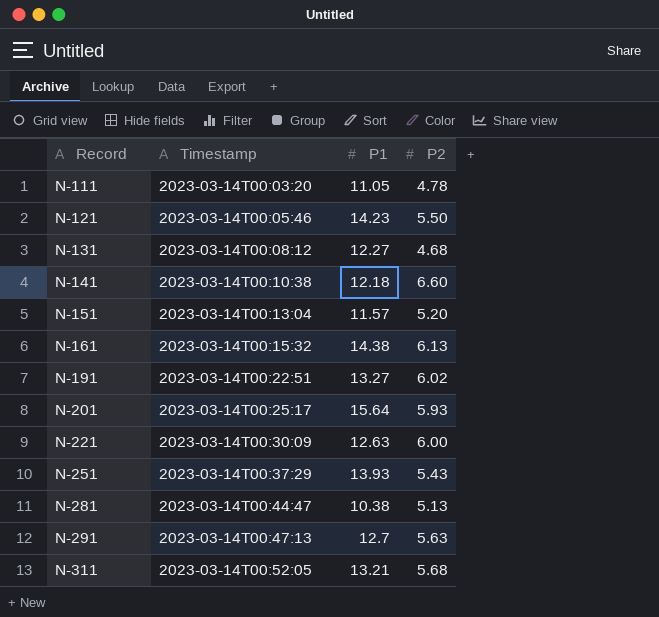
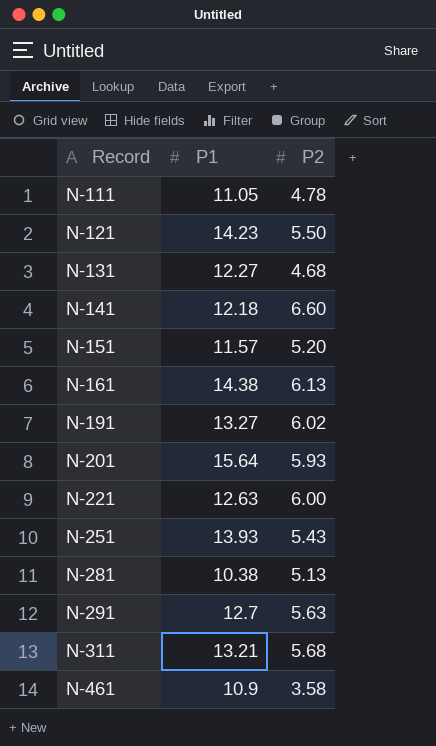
column Timestamp | position: 2 -> none
row N-461: none -> 10.9 | 3.58

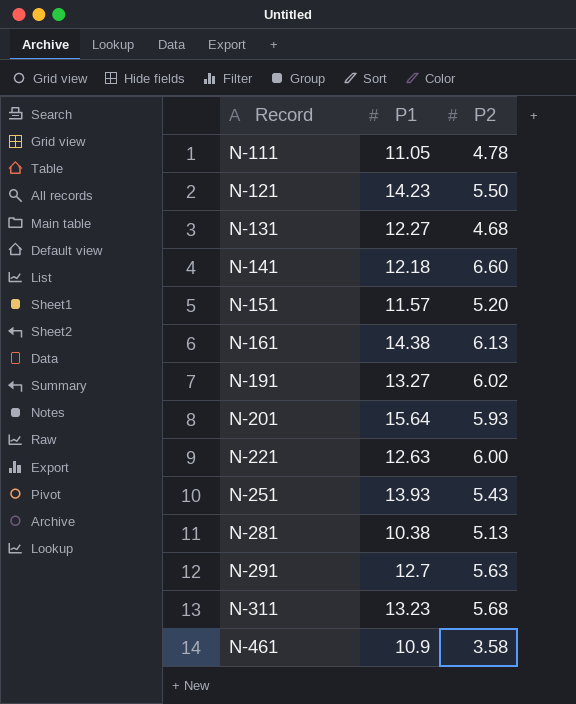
N-311 | P1: 13.21 -> 13.23

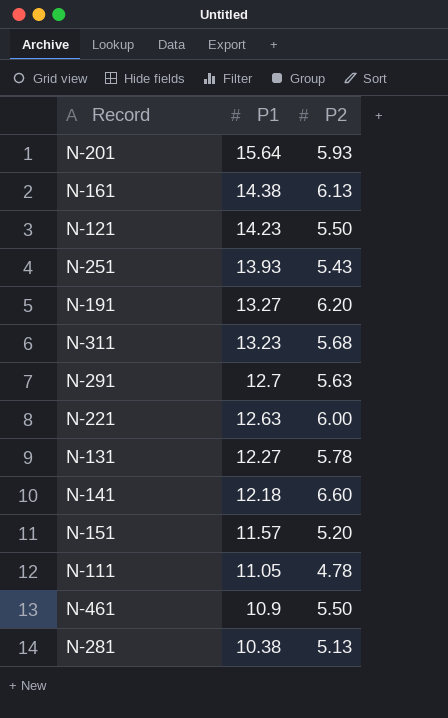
row order: Record ascending -> P1 descending
N-191 | P2: 6.02 -> 6.20
N-131 | P2: 4.68 -> 5.78
N-461 | P2: 3.58 -> 5.50

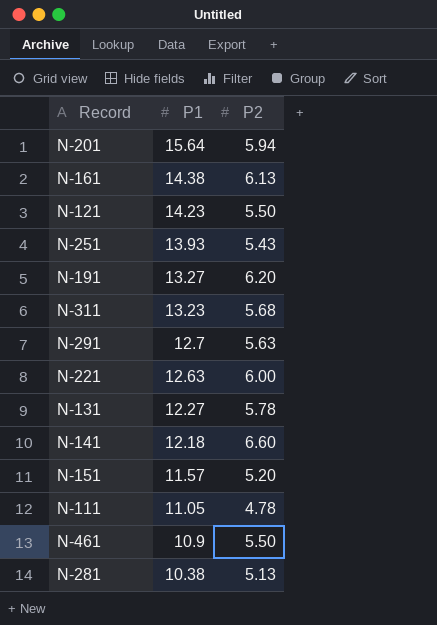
N-201 | P2: 5.93 -> 5.94

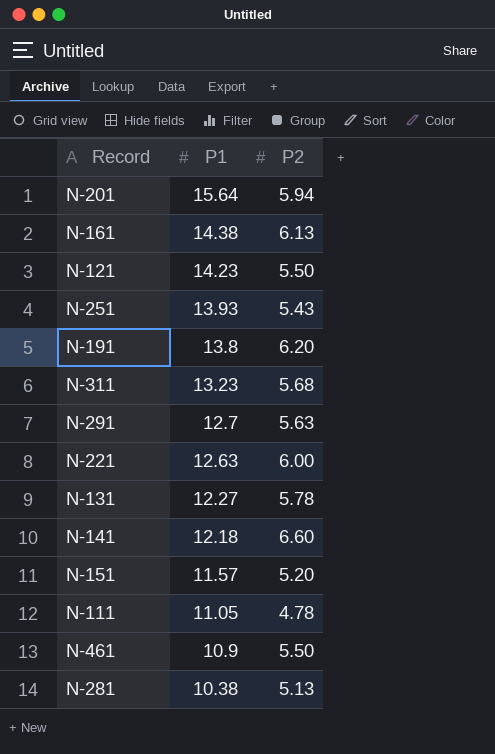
N-191 | P1: 13.27 -> 13.8

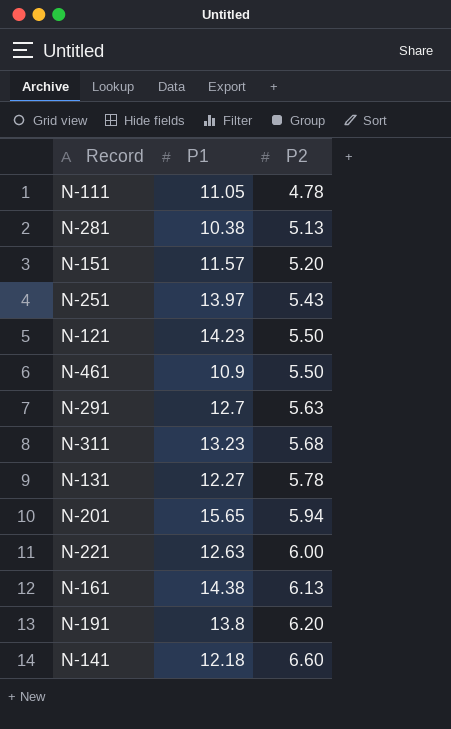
row order: P1 descending -> P2 ascending
N-251 | P1: 13.93 -> 13.97
N-201 | P1: 15.64 -> 15.65

